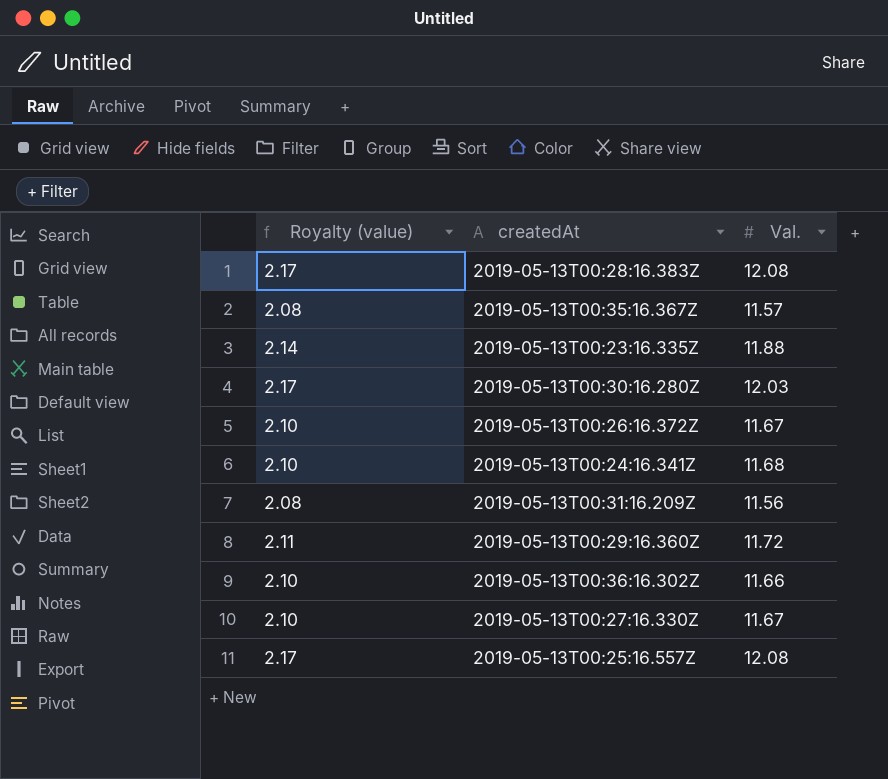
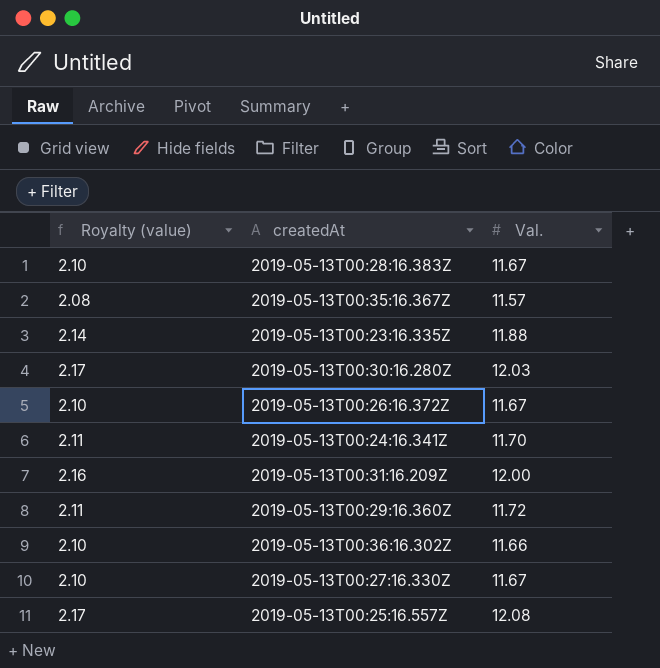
2019-05-13T00:28:16.383Z | Royalty (value): 2.17 -> 2.10
2019-05-13T00:28:16.383Z | Val.: 12.08 -> 11.67
2019-05-13T00:24:16.341Z | Royalty (value): 2.10 -> 2.11
2019-05-13T00:24:16.341Z | Val.: 11.68 -> 11.70
2019-05-13T00:31:16.209Z | Royalty (value): 2.08 -> 2.16
2019-05-13T00:31:16.209Z | Val.: 11.56 -> 12.00

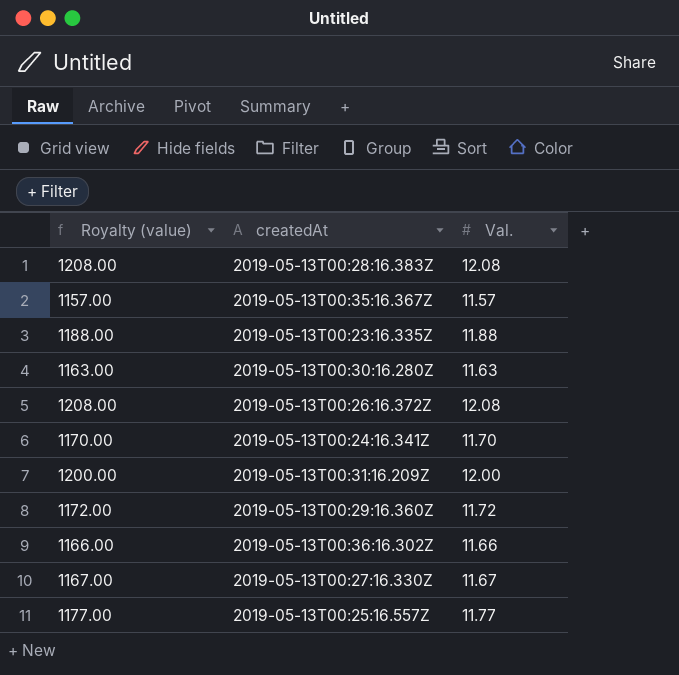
column Royalty (value) | formula: [Val.] * 0.18 -> [Val.] * 100
2019-05-13T00:28:16.383Z | Val.: 11.67 -> 12.08
2019-05-13T00:30:16.280Z | Val.: 12.03 -> 11.63
2019-05-13T00:26:16.372Z | Val.: 11.67 -> 12.08
2019-05-13T00:25:16.557Z | Val.: 12.08 -> 11.77

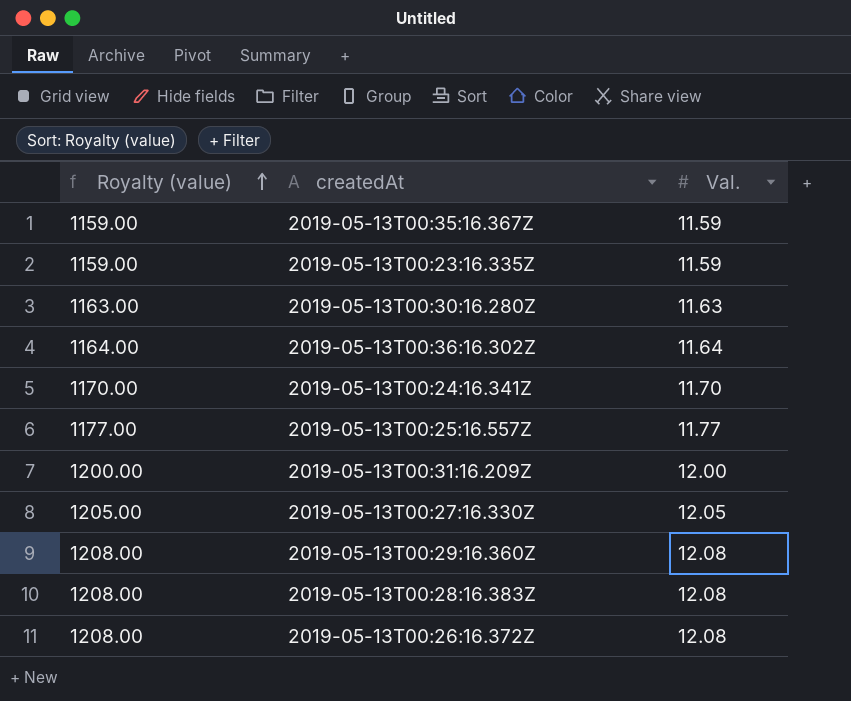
row order: none -> Royalty (value) ascending
2019-05-13T00:35:16.367Z | Royalty (value): 1157.00 -> 1159.00
2019-05-13T00:35:16.367Z | Val.: 11.57 -> 11.59
2019-05-13T00:23:16.335Z | Royalty (value): 1188.00 -> 1159.00
2019-05-13T00:23:16.335Z | Val.: 11.88 -> 11.59
2019-05-13T00:36:16.302Z | Royalty (value): 1166.00 -> 1164.00
2019-05-13T00:36:16.302Z | Val.: 11.66 -> 11.64
2019-05-13T00:27:16.330Z | Royalty (value): 1167.00 -> 1205.00
2019-05-13T00:27:16.330Z | Val.: 11.67 -> 12.05
2019-05-13T00:29:16.360Z | Royalty (value): 1172.00 -> 1208.00
2019-05-13T00:29:16.360Z | Val.: 11.72 -> 12.08

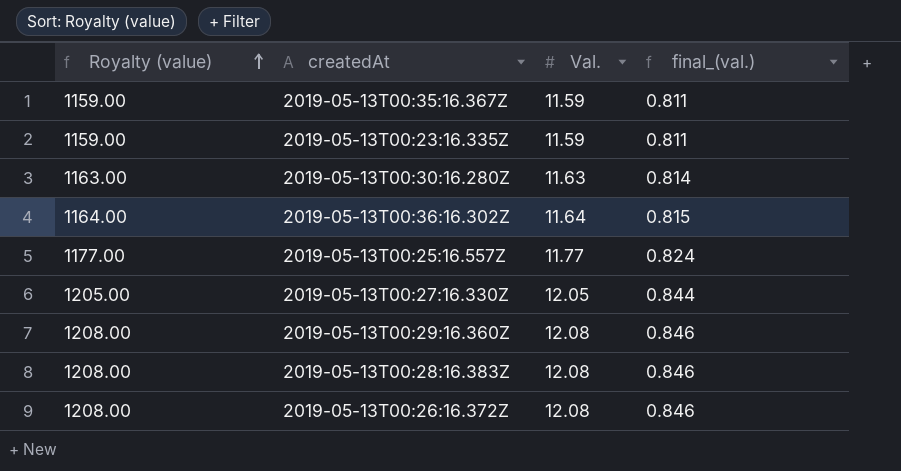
column final_(val.) | formula: none -> [Val.] * 0.07
row 2019-05-13T00:24:16.341Z: 1170.00 | 11.70 -> none
row 2019-05-13T00:31:16.209Z: 1200.00 | 12.00 -> none

